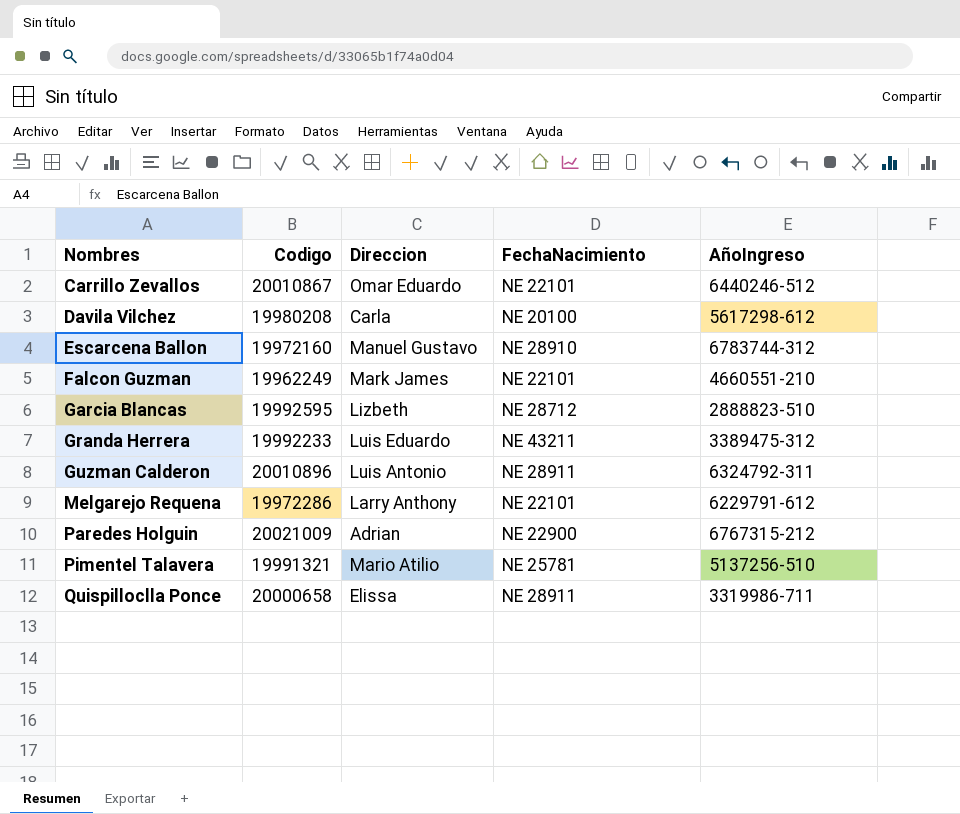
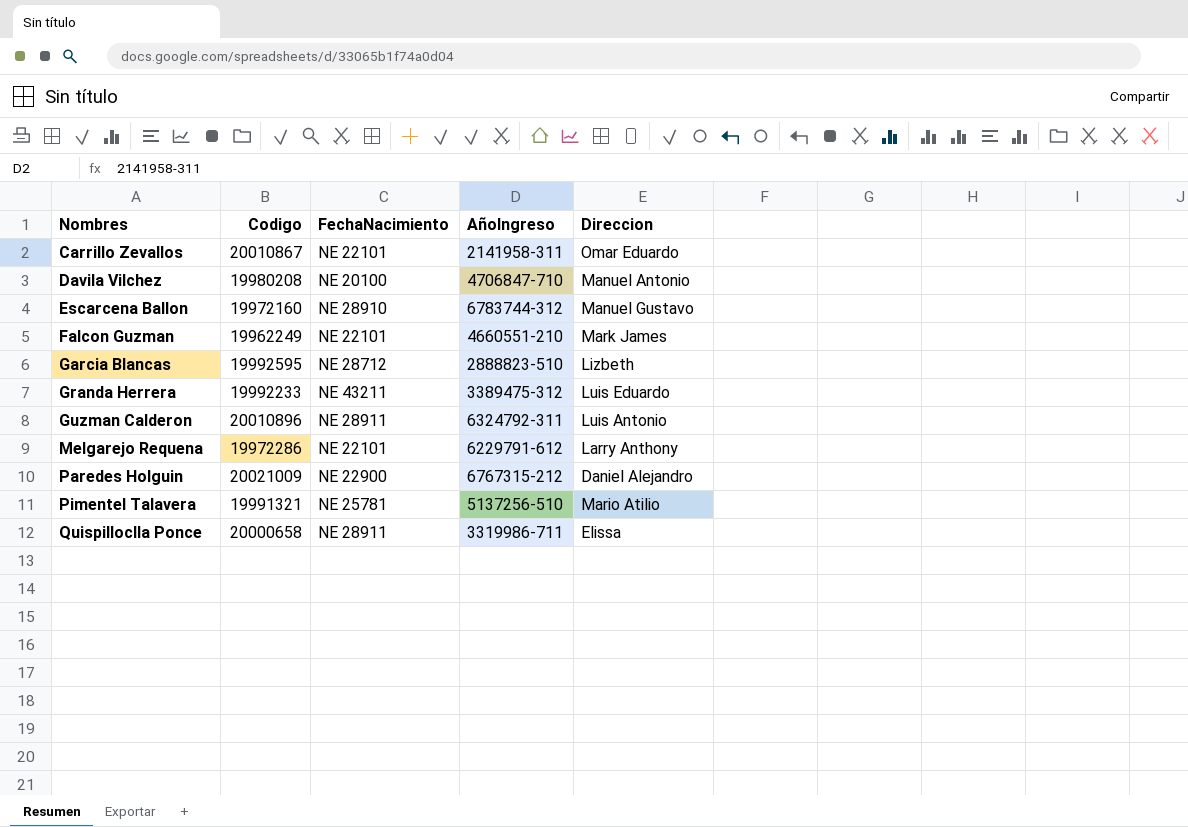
column Direccion | position: 3 -> 5
Carrillo Zevallos | AñoIngreso: 6440246-512 -> 2141958-311
Davila Vilchez | AñoIngreso: 5617298-612 -> 4706847-710
Davila Vilchez | Direccion: Carla -> Manuel Antonio
Paredes Holguin | Direccion: Adrian -> Daniel Alejandro

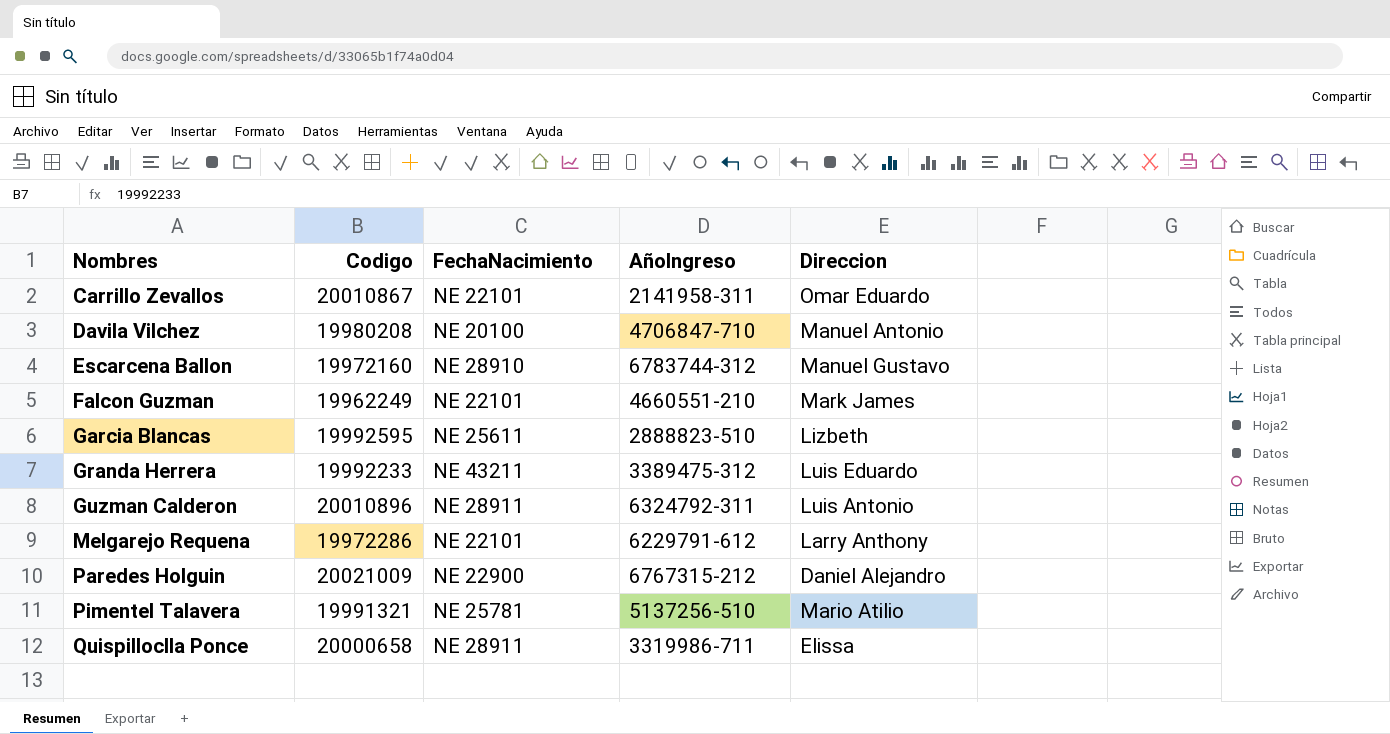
Garcia Blancas | FechaNacimiento: NE 28712 -> NE 25611

